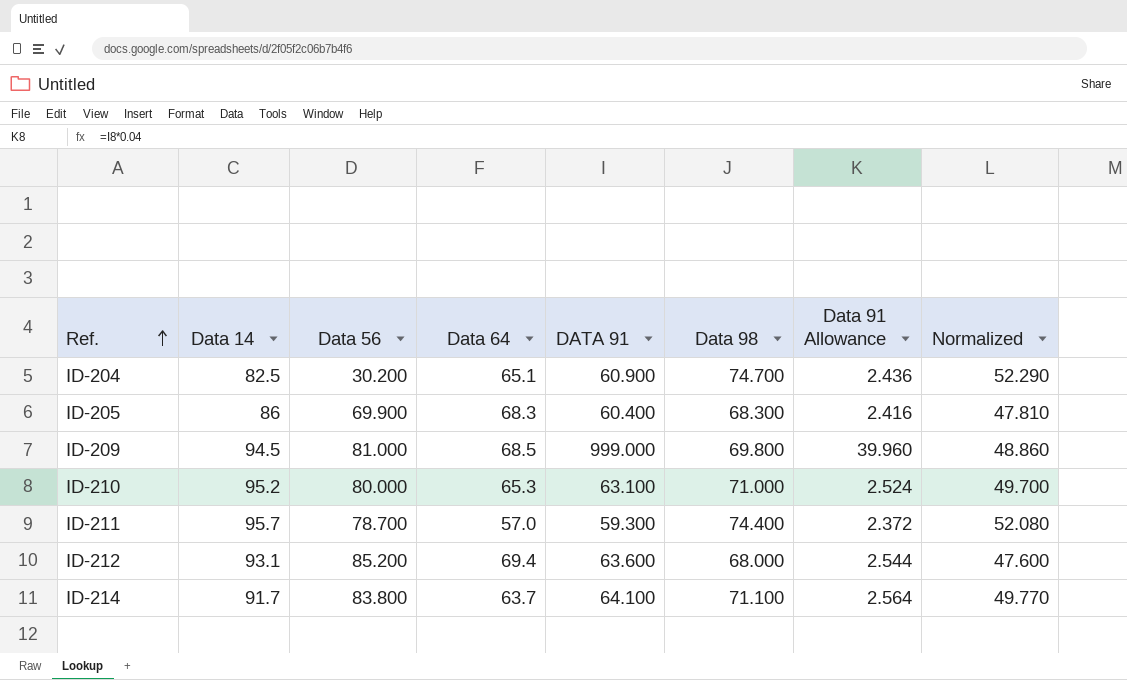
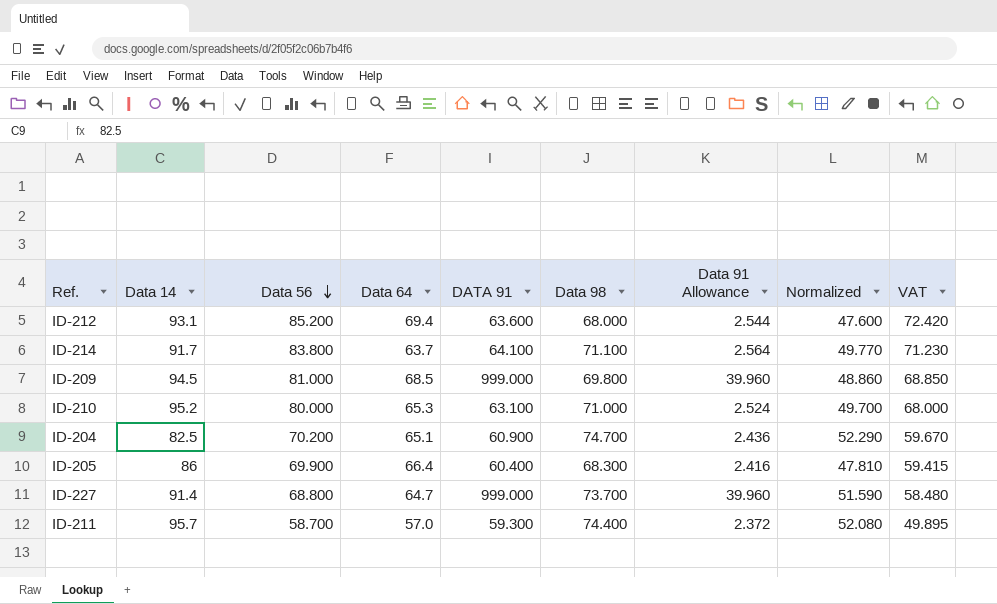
row order: Ref. ascending -> Data 56 descending
column VAT | formula: none -> [Data 56] * 0.85
ID-204 | Data 56: 30.200 -> 70.200
ID-205 | Data 64: 68.3 -> 66.4
row ID-227: none -> 91.4 | 68.800 | 64.7 | 999.000 | 73.700 | 39.960 | 51.590 | 58.480
ID-211 | Data 56: 78.700 -> 58.700

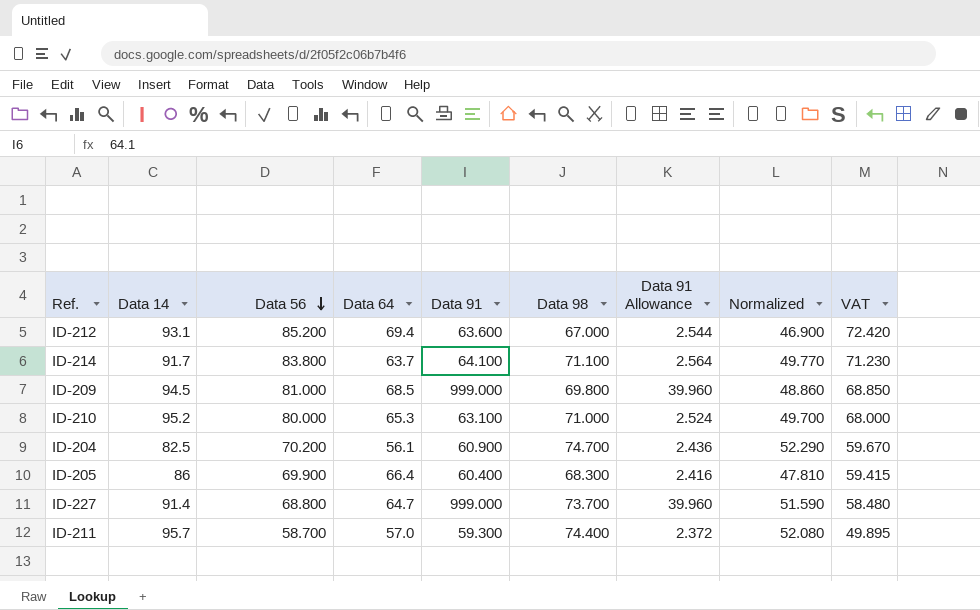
column name: DATA 91 -> Data 91
ID-212 | Data 98: 68.000 -> 67.000
ID-212 | Normalized: 47.600 -> 46.900
ID-204 | Data 64: 65.1 -> 56.1

